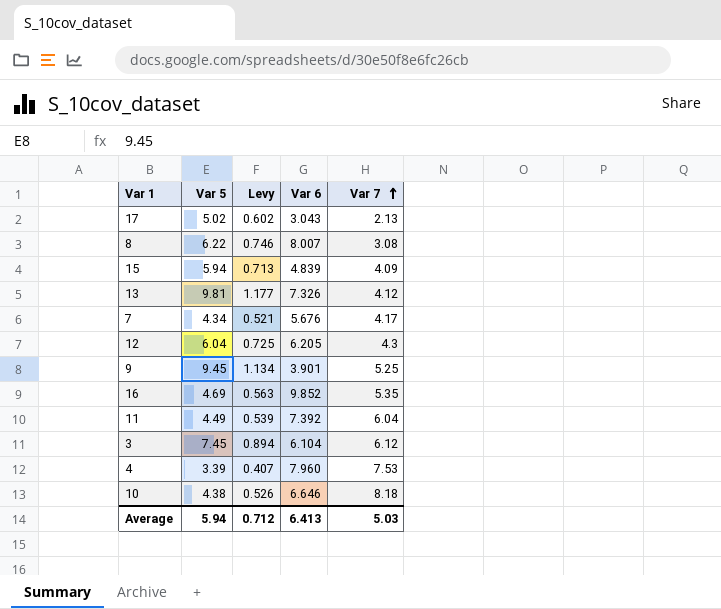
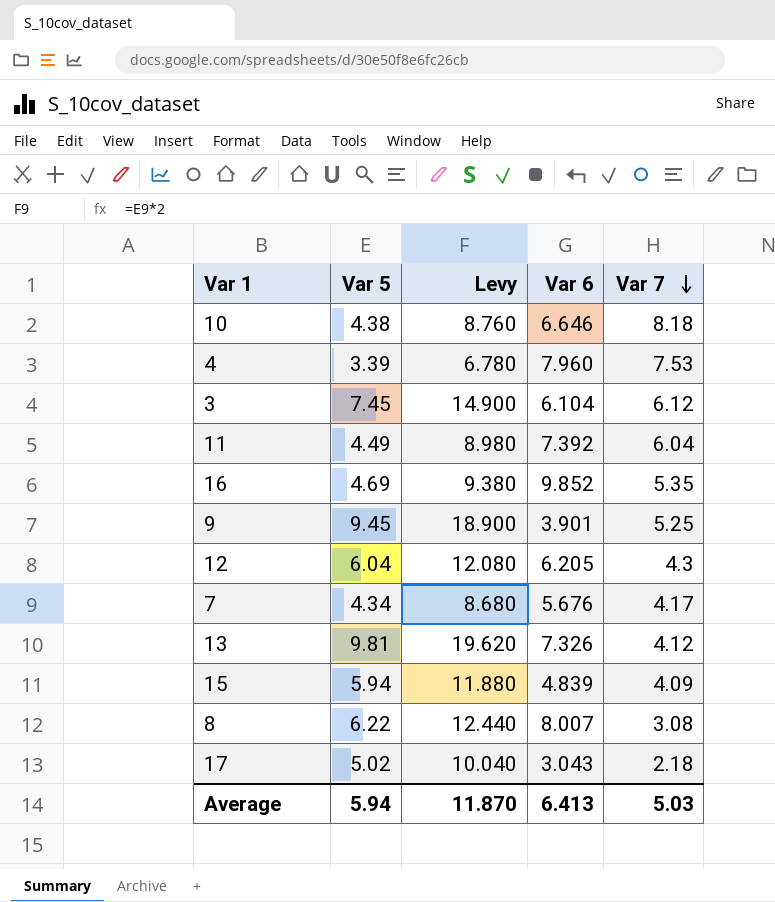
row order: Var 7 ascending -> Var 7 descending
column Levy | formula: [Var 5] * 0.12 -> [Var 5] * 2
17 | Var 7: 2.13 -> 2.18
Average | Levy: 0.712 -> 11.870

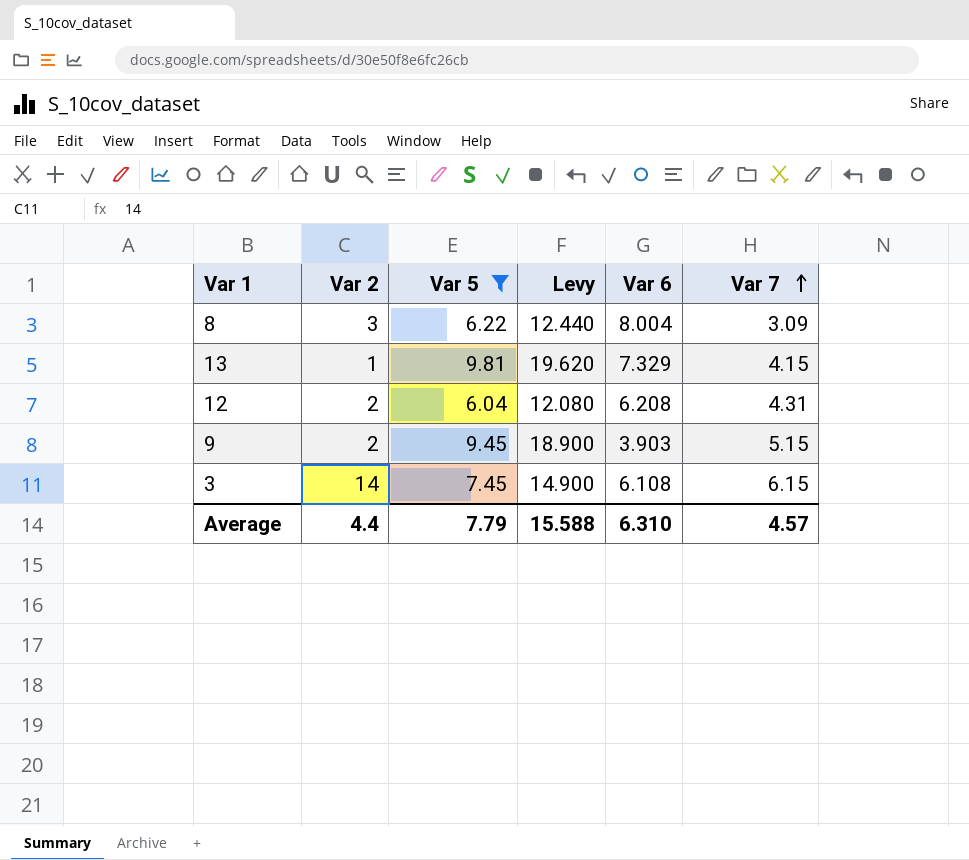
filter: none -> Var 5 >= 6.04
row order: Var 7 descending -> Var 7 ascending
column Var 2 | position: none -> 2
8 | Var 6: 8.007 -> 8.004
8 | Var 7: 3.08 -> 3.09
13 | Var 6: 7.326 -> 7.329
13 | Var 7: 4.12 -> 4.15
12 | Var 6: 6.205 -> 6.208
12 | Var 7: 4.3 -> 4.31
9 | Var 6: 3.901 -> 3.903
9 | Var 7: 5.25 -> 5.15
3 | Var 6: 6.104 -> 6.108
3 | Var 7: 6.12 -> 6.15
Average | Var 5: 5.94 -> 7.79
Average | Levy: 11.870 -> 15.588
Average | Var 6: 6.413 -> 6.310
Average | Var 7: 5.03 -> 4.57

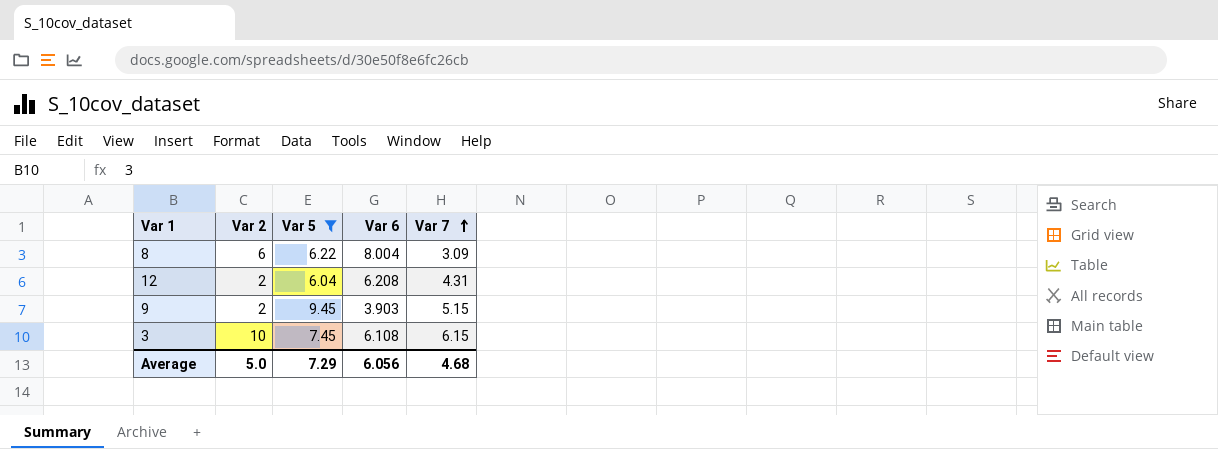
column Levy | formula: [Var 5] * 2 -> none
row 13: 1 | 9.81 | 19.620 | 7.329 | 4.15 -> none
8 | Var 2: 3 -> 6
3 | Var 2: 14 -> 10
Average | Var 2: 4.4 -> 5.0
Average | Var 5: 7.79 -> 7.29
Average | Var 6: 6.310 -> 6.056
Average | Var 7: 4.57 -> 4.68

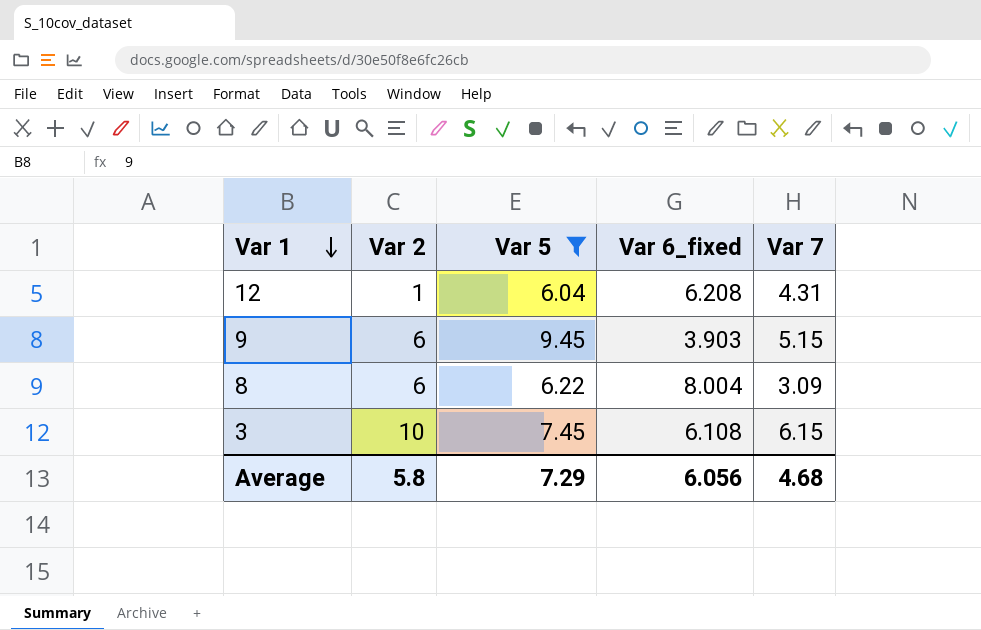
row order: Var 7 ascending -> Var 1 descending
column name: Var 6 -> Var 6_fixed
12 | Var 2: 2 -> 1
9 | Var 2: 2 -> 6
Average | Var 2: 5.0 -> 5.8

